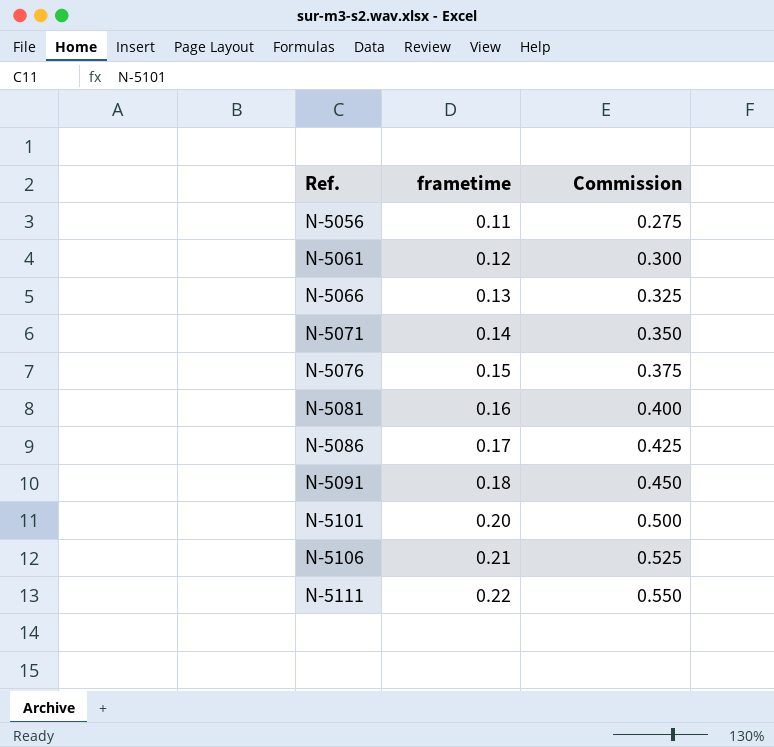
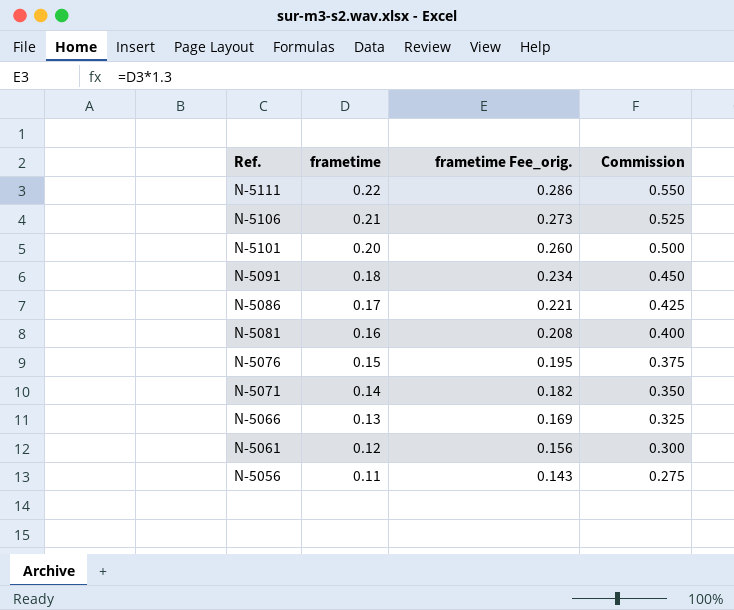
row order: Ref. ascending -> Ref. descending
column frametime Fee_orig. | formula: none -> [frametime] * 1.3

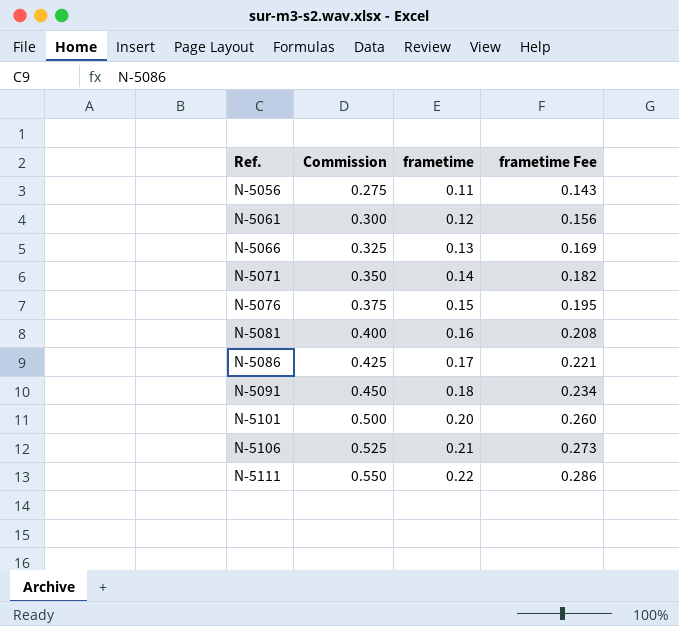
row order: Ref. descending -> Ref. ascending
column Commission | position: 4 -> 2
column name: frametime Fee_orig. -> frametime Fee

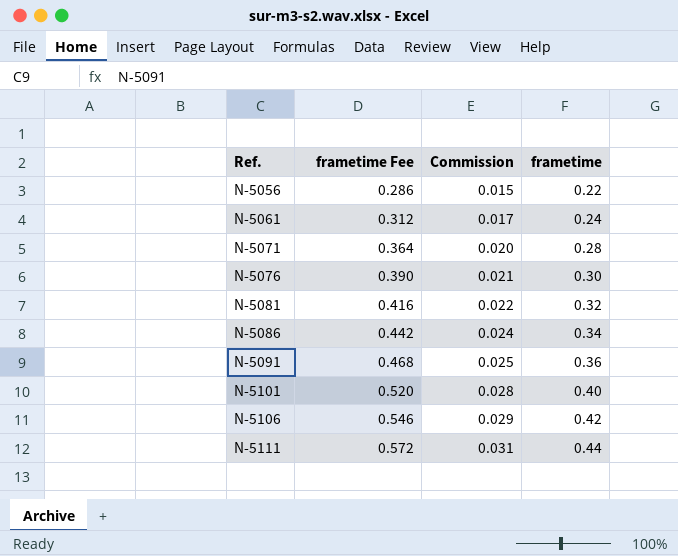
column frametime Fee | position: 4 -> 2
column Commission | formula: [frametime] * 2.5 -> [frametime] * 0.07
row N-5066: 0.325 | 0.13 | 0.169 -> none
N-5056 | frametime Fee: 0.143 -> 0.286
N-5056 | frametime: 0.11 -> 0.22
N-5061 | frametime Fee: 0.156 -> 0.312
N-5061 | frametime: 0.12 -> 0.24
N-5071 | frametime Fee: 0.182 -> 0.364
N-5071 | frametime: 0.14 -> 0.28
N-5076 | frametime Fee: 0.195 -> 0.390
N-5076 | frametime: 0.15 -> 0.30
N-5081 | frametime Fee: 0.208 -> 0.416
N-5081 | frametime: 0.16 -> 0.32
N-5086 | frametime Fee: 0.221 -> 0.442
N-5086 | frametime: 0.17 -> 0.34
N-5091 | frametime Fee: 0.234 -> 0.468
N-5091 | frametime: 0.18 -> 0.36
N-5101 | frametime Fee: 0.260 -> 0.520
N-5101 | frametime: 0.20 -> 0.40
N-5106 | frametime Fee: 0.273 -> 0.546
N-5106 | frametime: 0.21 -> 0.42
N-5111 | frametime Fee: 0.286 -> 0.572
N-5111 | frametime: 0.22 -> 0.44

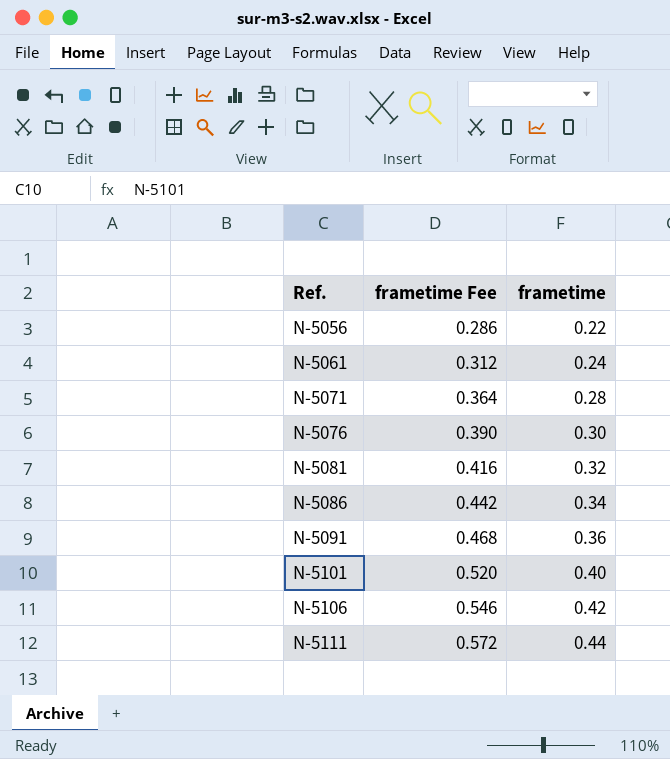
column Commission | formula: [frametime] * 0.07 -> none

